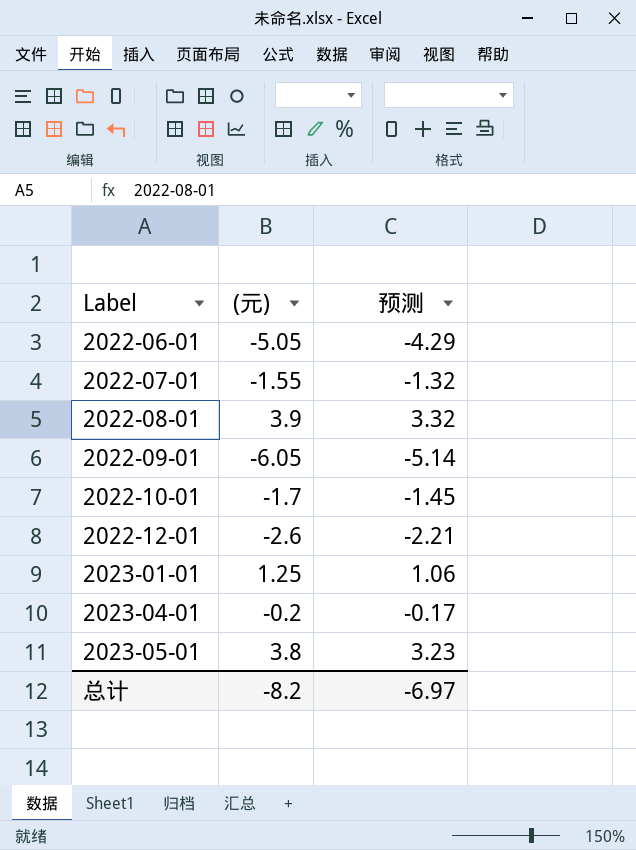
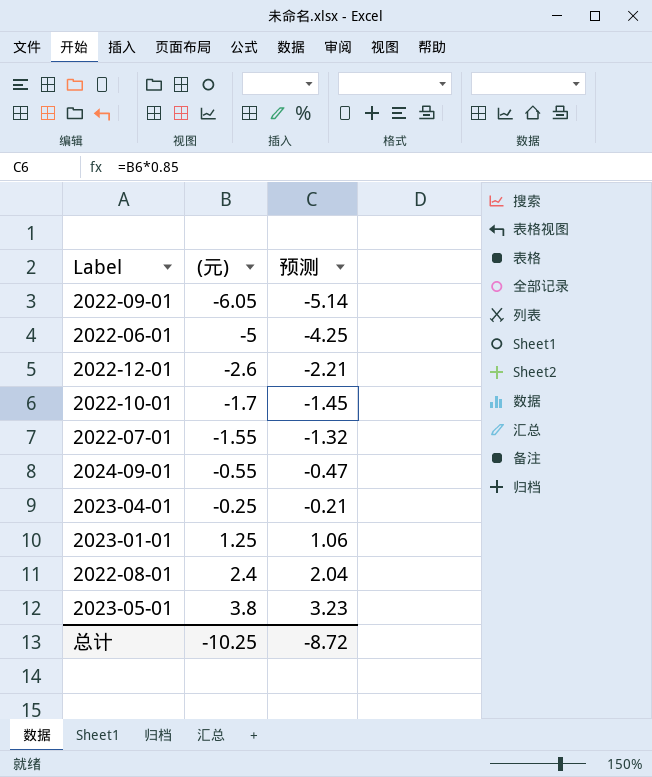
row order: Label ascending -> (元) ascending
2022-06-01 | (元): -5.05 -> -5
2022-06-01 | 预测: -4.29 -> -4.25
row 2024-09-01: none -> -0.55 | -0.47
2023-04-01 | (元): -0.2 -> -0.25
2023-04-01 | 预测: -0.17 -> -0.21
2022-08-01 | (元): 3.9 -> 2.4
2022-08-01 | 预测: 3.32 -> 2.04
总计 | (元): -8.2 -> -10.25
总计 | 预测: -6.97 -> -8.72

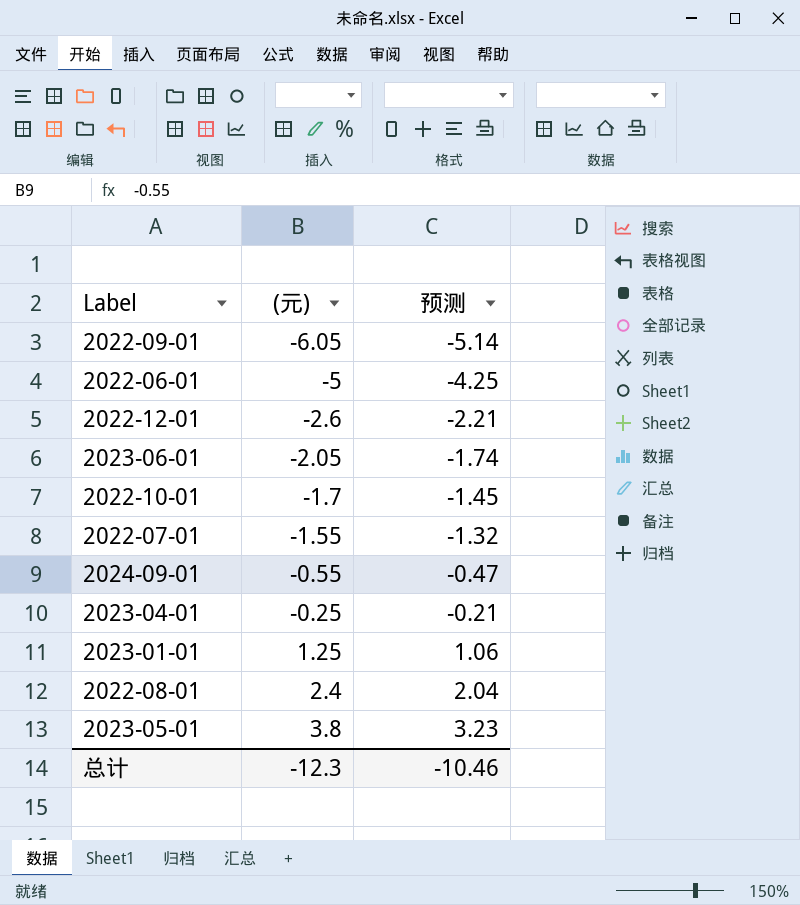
row 2023-06-01: none -> -2.05 | -1.74
总计 | (元): -10.25 -> -12.3
总计 | 预测: -8.72 -> -10.46

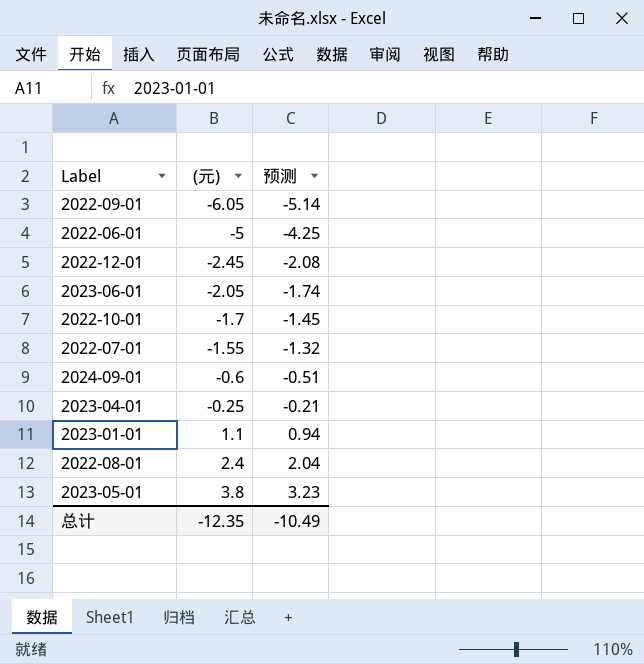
2022-12-01 | (元): -2.6 -> -2.45
2022-12-01 | 预测: -2.21 -> -2.08
2024-09-01 | (元): -0.55 -> -0.6
2024-09-01 | 预测: -0.47 -> -0.51
2023-01-01 | (元): 1.25 -> 1.1
2023-01-01 | 预测: 1.06 -> 0.94
总计 | (元): -12.3 -> -12.35
总计 | 预测: -10.46 -> -10.49

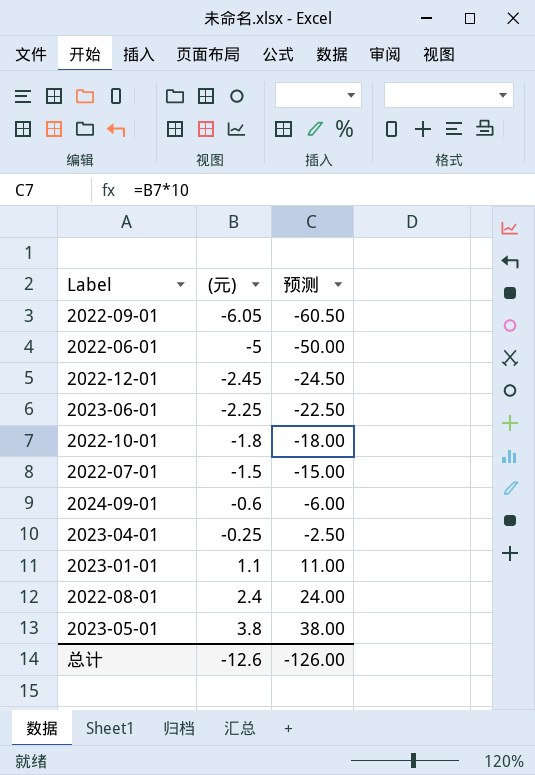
column 预测 | formula: [(元)] * 0.85 -> [(元)] * 10
2023-06-01 | (元): -2.05 -> -2.25
2022-10-01 | (元): -1.7 -> -1.8
2022-07-01 | (元): -1.55 -> -1.5
总计 | (元): -12.35 -> -12.6
总计 | 预测: -10.49 -> -126.00

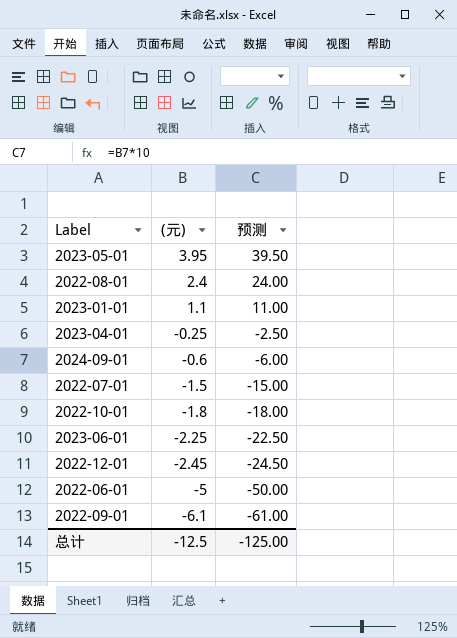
row order: (元) ascending -> (元) descending
2023-05-01 | (元): 3.8 -> 3.95
2023-05-01 | 预测: 38.00 -> 39.50
2022-09-01 | (元): -6.05 -> -6.1
2022-09-01 | 预测: -60.50 -> -61.00
总计 | (元): -12.6 -> -12.5
总计 | 预测: -126.00 -> -125.00

